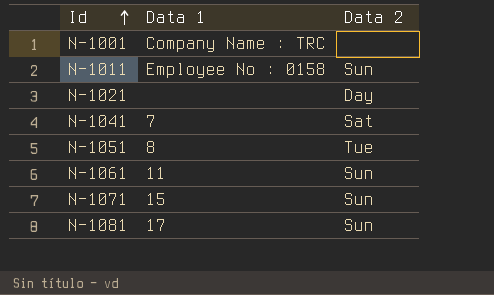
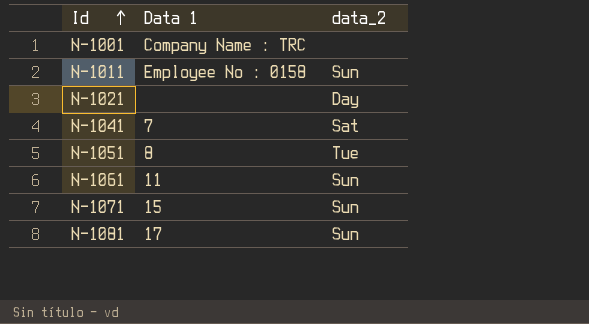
column name: Data 2 -> data_2

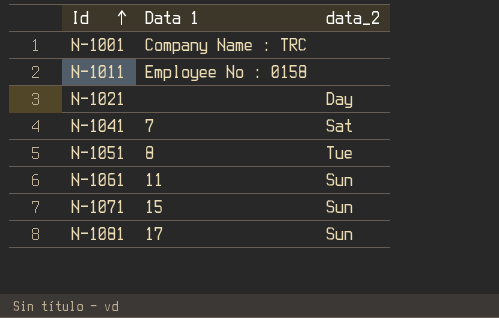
N-1011 | data_2: Sun -> none

